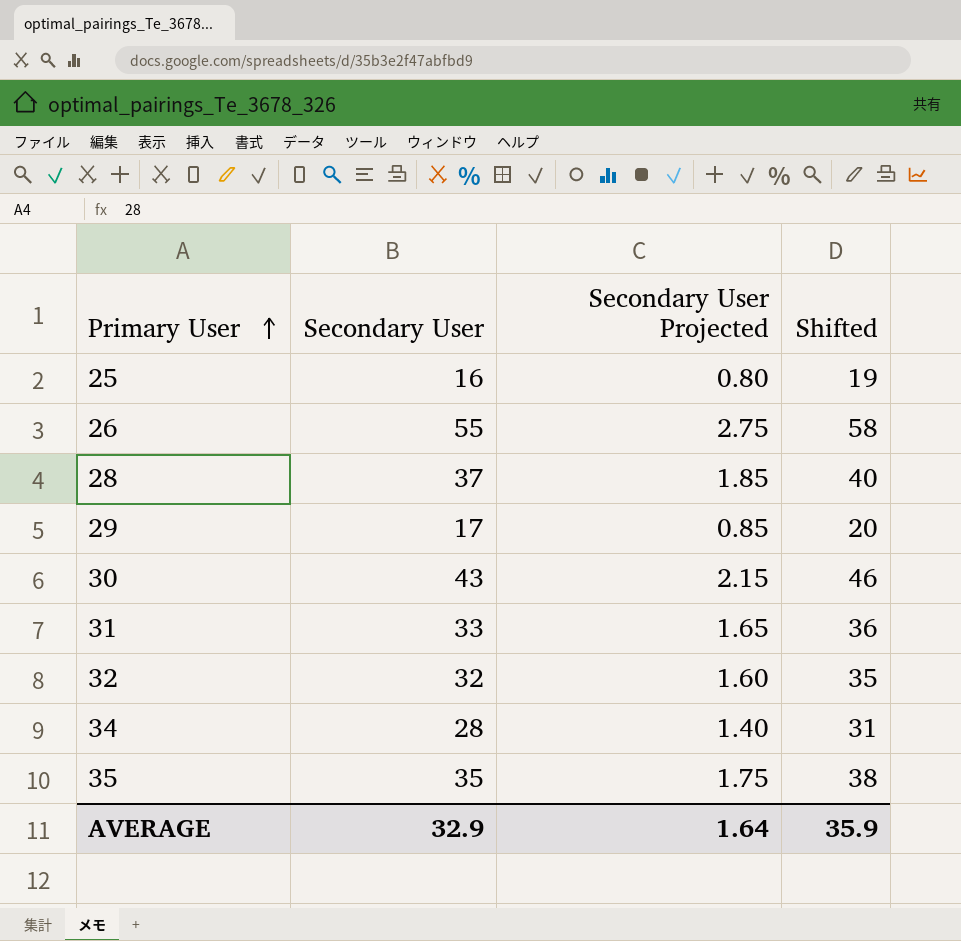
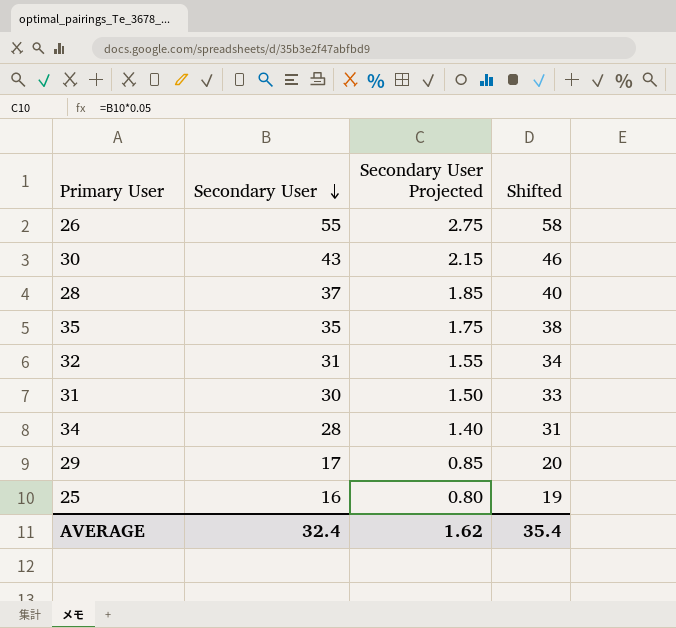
row order: Primary User ascending -> Secondary User descending
32 | Secondary User: 32 -> 31
32 | Secondary User Projected: 1.60 -> 1.55
32 | Shifted: 35 -> 34
31 | Secondary User: 33 -> 30
31 | Secondary User Projected: 1.65 -> 1.50
31 | Shifted: 36 -> 33
AVERAGE | Secondary User: 32.9 -> 32.4
AVERAGE | Secondary User Projected: 1.64 -> 1.62
AVERAGE | Shifted: 35.9 -> 35.4

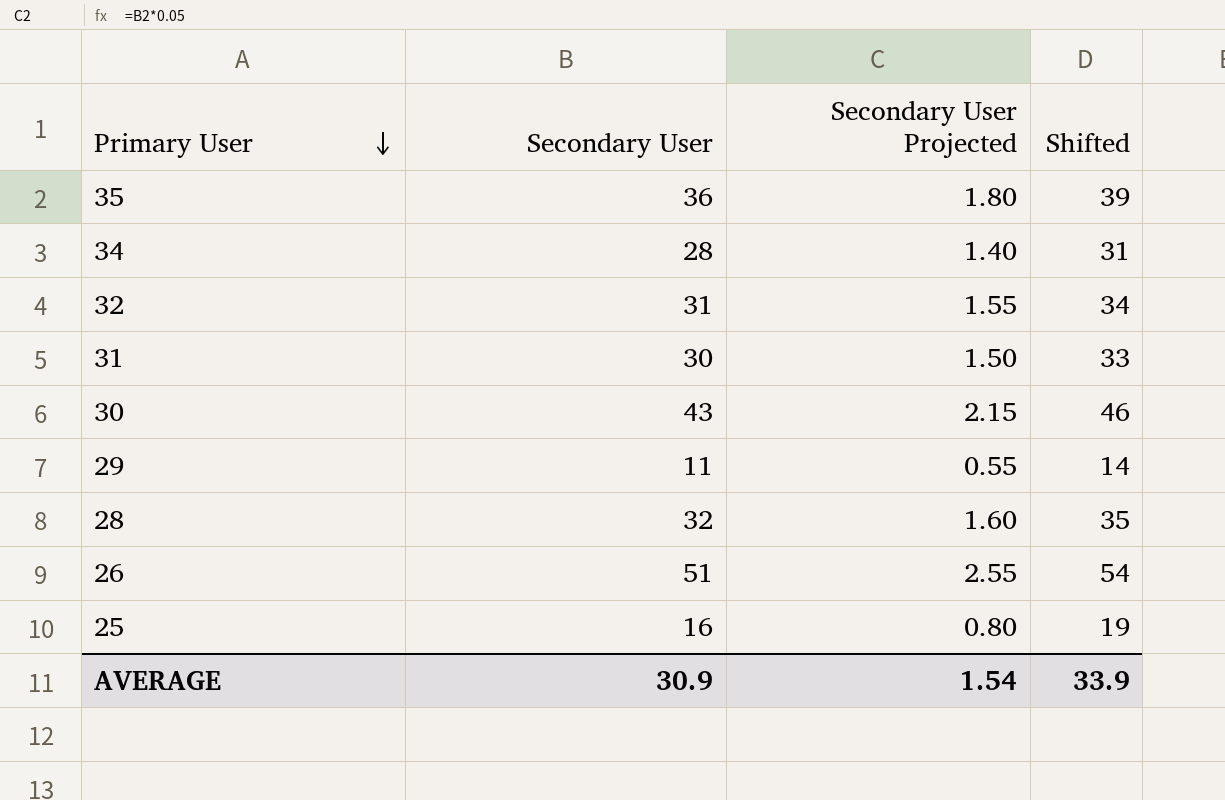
row order: Secondary User descending -> Primary User descending
35 | Secondary User: 35 -> 36
35 | Secondary User Projected: 1.75 -> 1.80
35 | Shifted: 38 -> 39
29 | Secondary User: 17 -> 11
29 | Secondary User Projected: 0.85 -> 0.55
29 | Shifted: 20 -> 14
28 | Secondary User: 37 -> 32
28 | Secondary User Projected: 1.85 -> 1.60
28 | Shifted: 40 -> 35
26 | Secondary User: 55 -> 51
26 | Secondary User Projected: 2.75 -> 2.55
26 | Shifted: 58 -> 54
AVERAGE | Secondary User: 32.4 -> 30.9
AVERAGE | Secondary User Projected: 1.62 -> 1.54
AVERAGE | Shifted: 35.4 -> 33.9

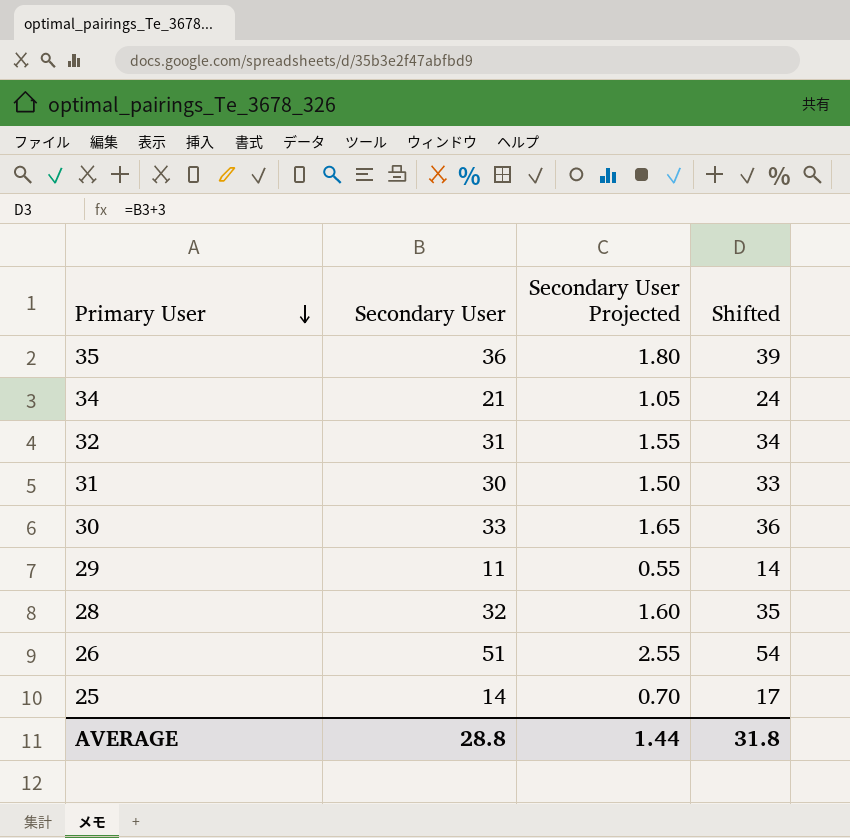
34 | Secondary User: 28 -> 21
34 | Secondary User Projected: 1.40 -> 1.05
34 | Shifted: 31 -> 24
30 | Secondary User: 43 -> 33
30 | Secondary User Projected: 2.15 -> 1.65
30 | Shifted: 46 -> 36
25 | Secondary User: 16 -> 14
25 | Secondary User Projected: 0.80 -> 0.70
25 | Shifted: 19 -> 17
AVERAGE | Secondary User: 30.9 -> 28.8
AVERAGE | Secondary User Projected: 1.54 -> 1.44
AVERAGE | Shifted: 33.9 -> 31.8

